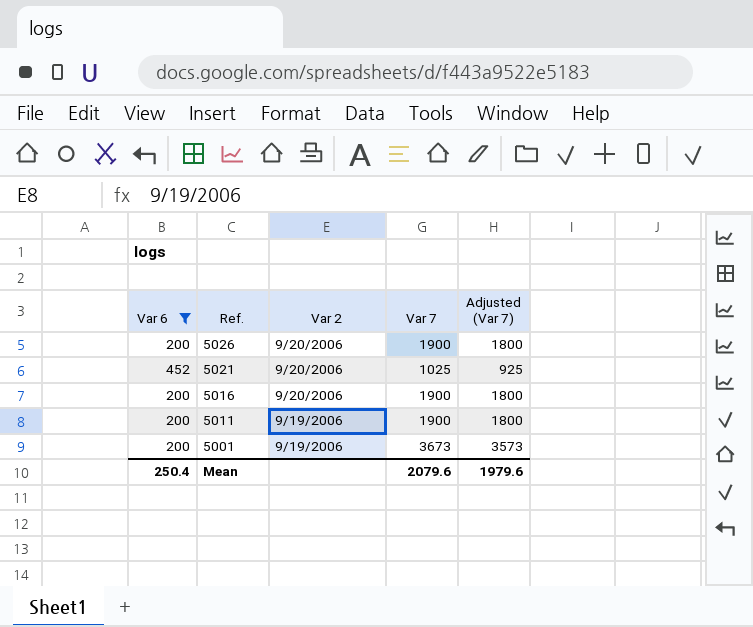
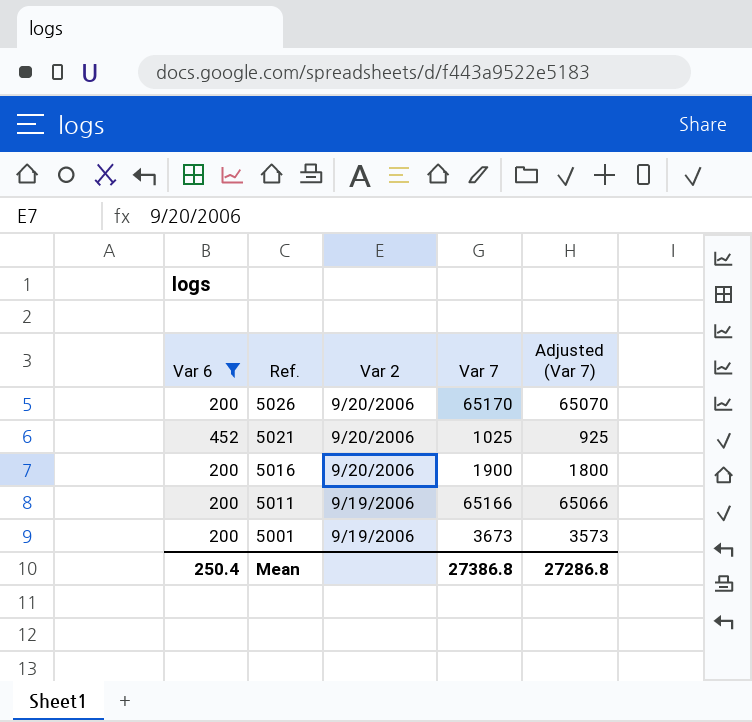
5026 | Var 7: 1900 -> 65170
5026 | Adjusted (Var 7): 1800 -> 65070
5011 | Var 7: 1900 -> 65166
5011 | Adjusted (Var 7): 1800 -> 65066
Mean | Var 7: 2079.6 -> 27386.8
Mean | Adjusted (Var 7): 1979.6 -> 27286.8

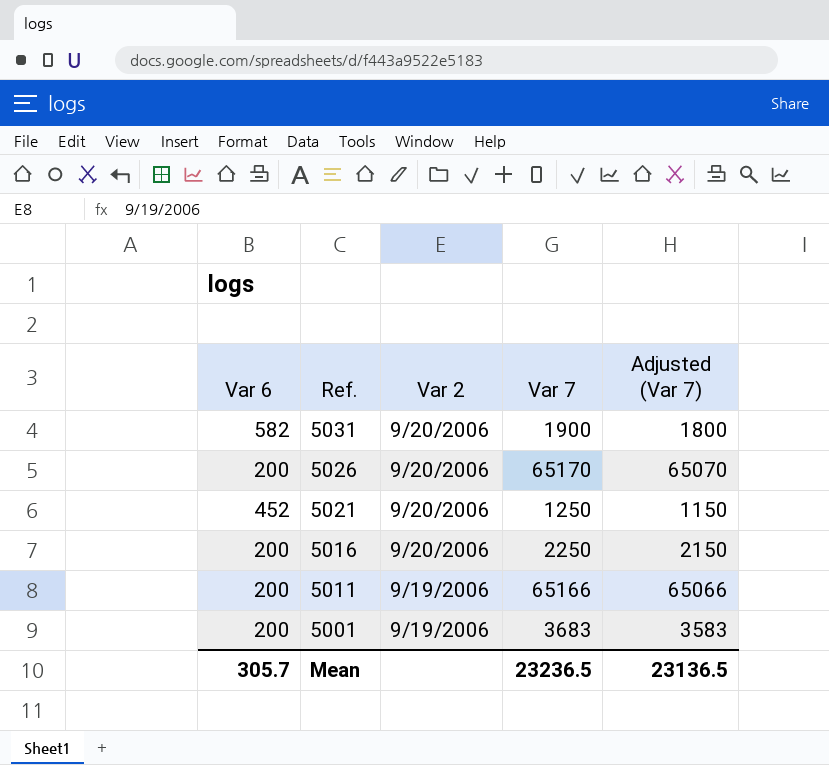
filter: Var 6 != 582 -> none
5021 | Var 7: 1025 -> 1250
5021 | Adjusted (Var 7): 925 -> 1150
5016 | Var 7: 1900 -> 2250
5016 | Adjusted (Var 7): 1800 -> 2150
5001 | Var 7: 3673 -> 3683
5001 | Adjusted (Var 7): 3573 -> 3583
Mean | Var 6: 250.4 -> 305.7
Mean | Var 7: 27386.8 -> 23236.5
Mean | Adjusted (Var 7): 27286.8 -> 23136.5

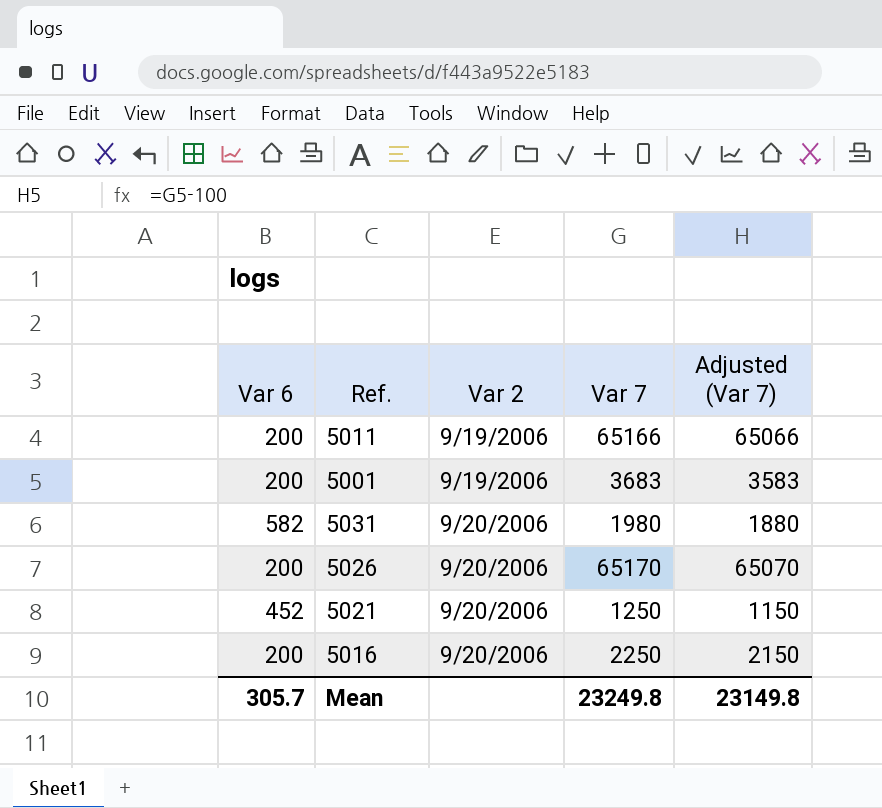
row order: Ref. descending -> Var 2 ascending
5031 | Var 7: 1900 -> 1980
5031 | Adjusted (Var 7): 1800 -> 1880
Mean | Var 7: 23236.5 -> 23249.8
Mean | Adjusted (Var 7): 23136.5 -> 23149.8

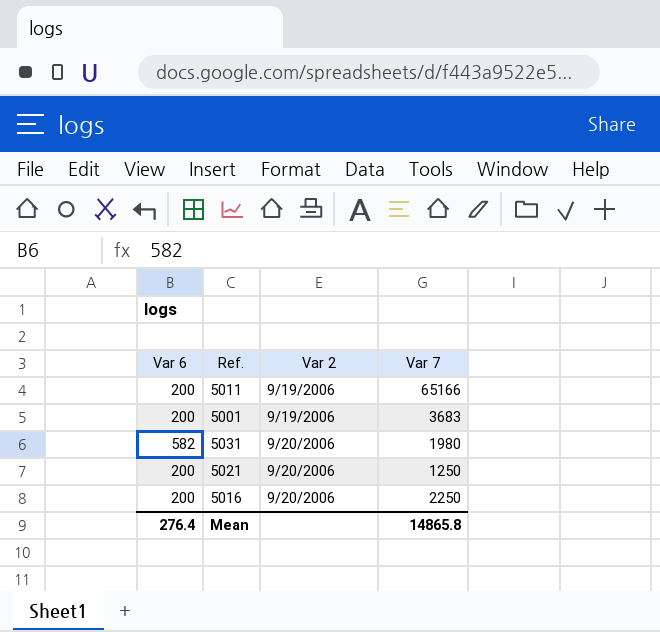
column Adjusted (Var 7) | formula: [Var 7] - 100 -> none
row 5026: 200 | 9/20/2006 | 65170 | 65070 -> none
5021 | Var 6: 452 -> 200
Mean | Var 6: 305.7 -> 276.4
Mean | Var 7: 23249.8 -> 14865.8

